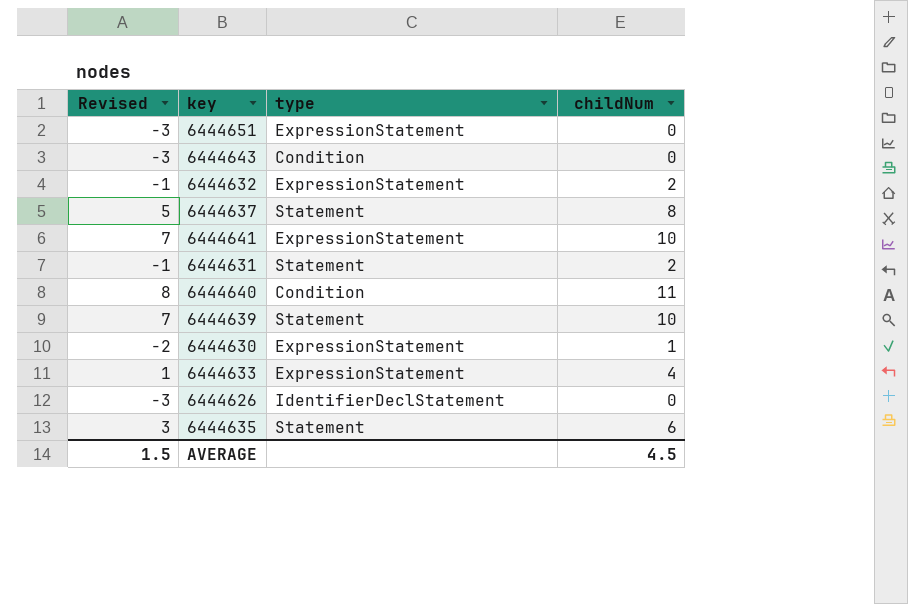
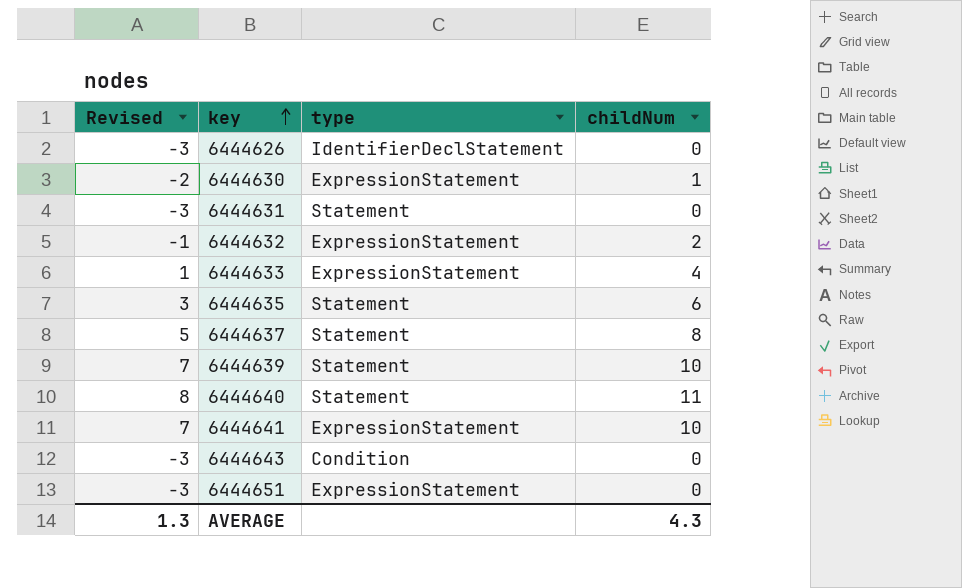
row order: none -> key ascending
6444631 | Revised: -1 -> -3
6444631 | childNum: 2 -> 0
6444640 | type: Condition -> Statement
AVERAGE | Revised: 1.5 -> 1.3
AVERAGE | childNum: 4.5 -> 4.3

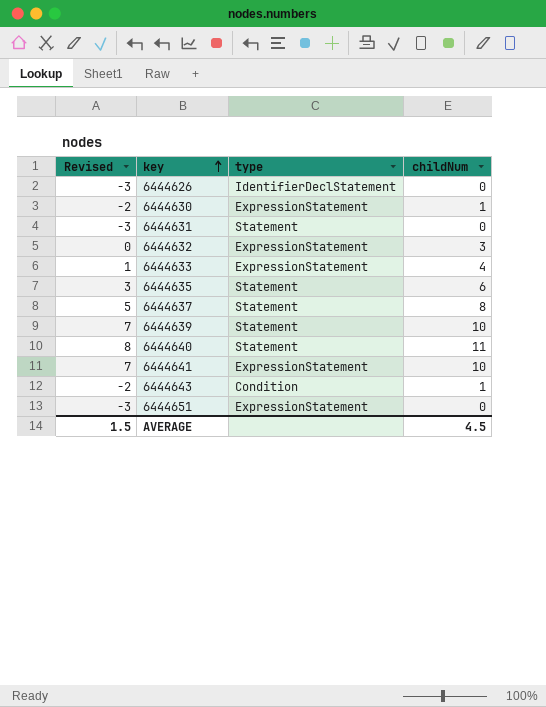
6444632 | Revised: -1 -> 0
6444632 | childNum: 2 -> 3
6444643 | Revised: -3 -> -2
6444643 | childNum: 0 -> 1
AVERAGE | Revised: 1.3 -> 1.5
AVERAGE | childNum: 4.3 -> 4.5

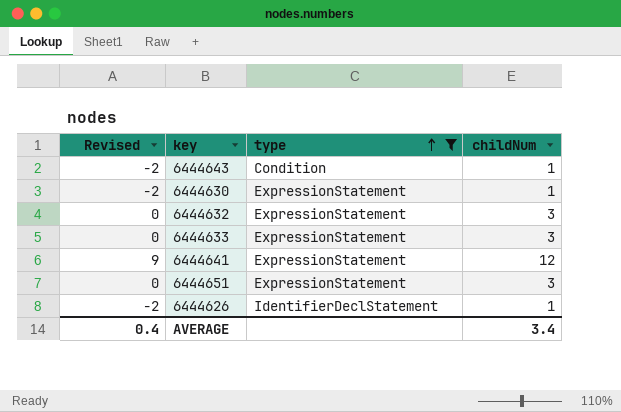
filter: none -> type != Statement
row order: key ascending -> type ascending
6444633 | Revised: 1 -> 0
6444633 | childNum: 4 -> 3
6444641 | Revised: 7 -> 9
6444641 | childNum: 10 -> 12
6444651 | Revised: -3 -> 0
6444651 | childNum: 0 -> 3
6444626 | Revised: -3 -> -2
6444626 | childNum: 0 -> 1
AVERAGE | Revised: 1.5 -> 0.4
AVERAGE | childNum: 4.5 -> 3.4

